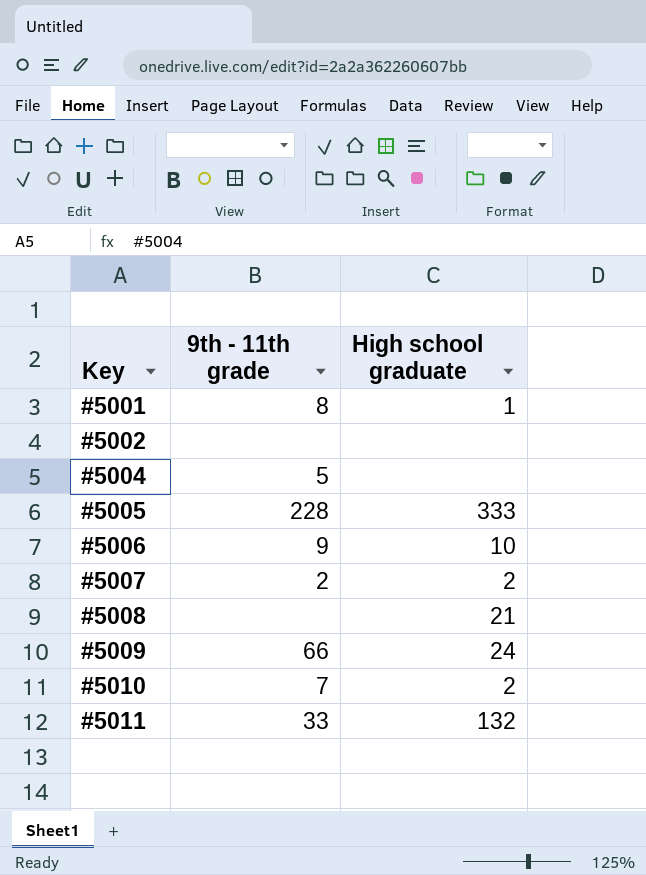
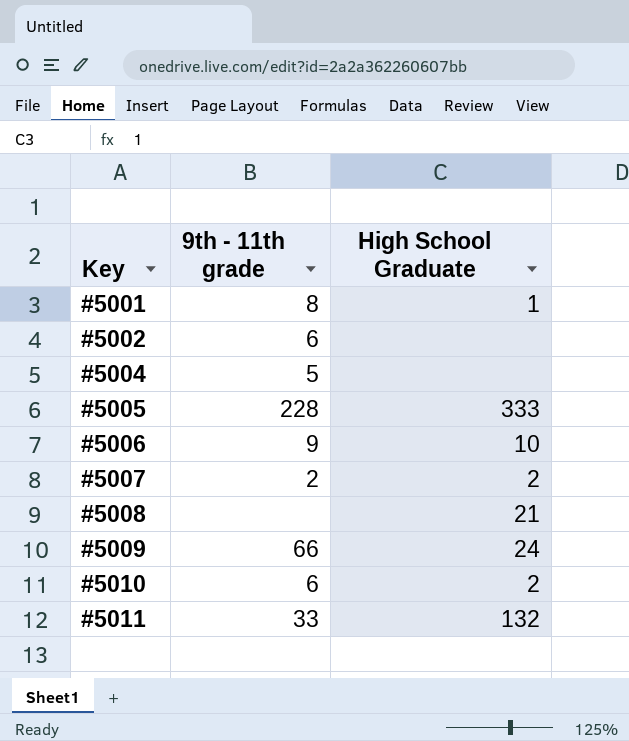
column name: High school graduate -> High School Graduate
#5002 | 9th - 11th grade: none -> 6
#5010 | 9th - 11th grade: 7 -> 6

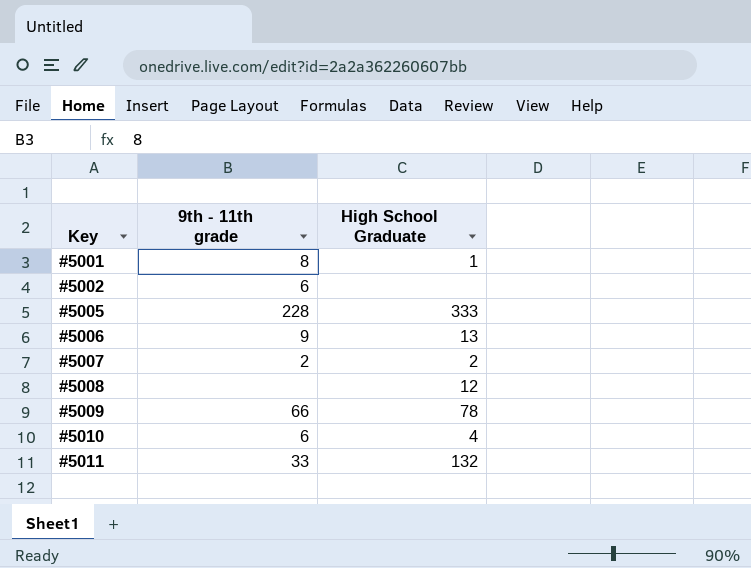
row #5004: 5 | none -> none
#5006 | High School Graduate: 10 -> 13
#5008 | High School Graduate: 21 -> 12
#5009 | High School Graduate: 24 -> 78
#5010 | High School Graduate: 2 -> 4

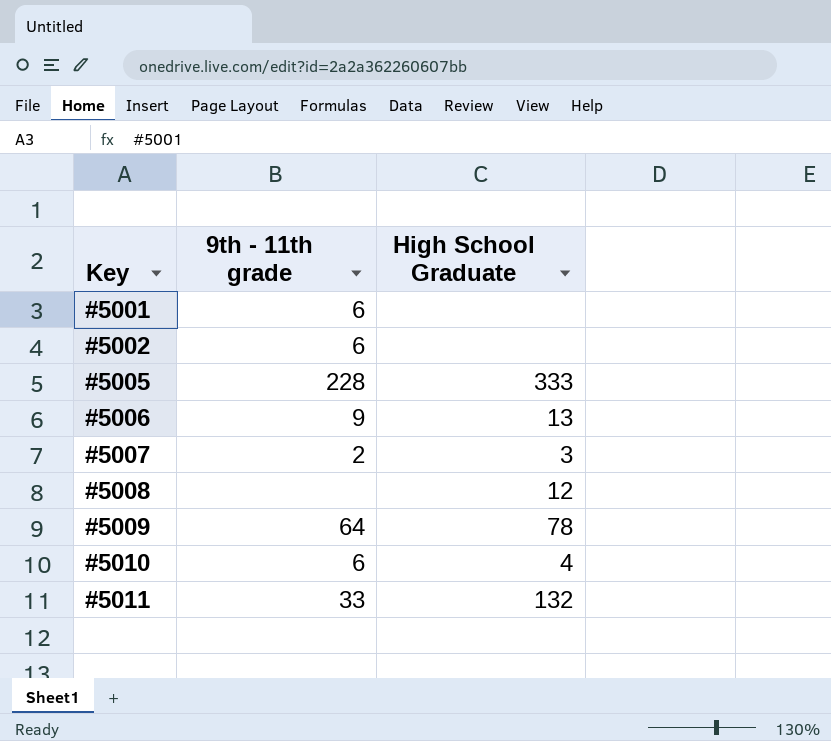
#5001 | 9th - 11th grade: 8 -> 6
#5001 | High School Graduate: 1 -> none
#5007 | High School Graduate: 2 -> 3
#5009 | 9th - 11th grade: 66 -> 64

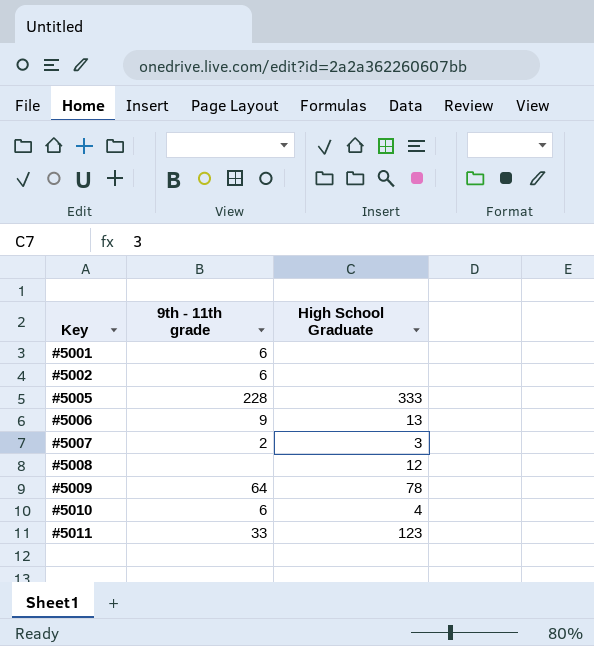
#5011 | High School Graduate: 132 -> 123

